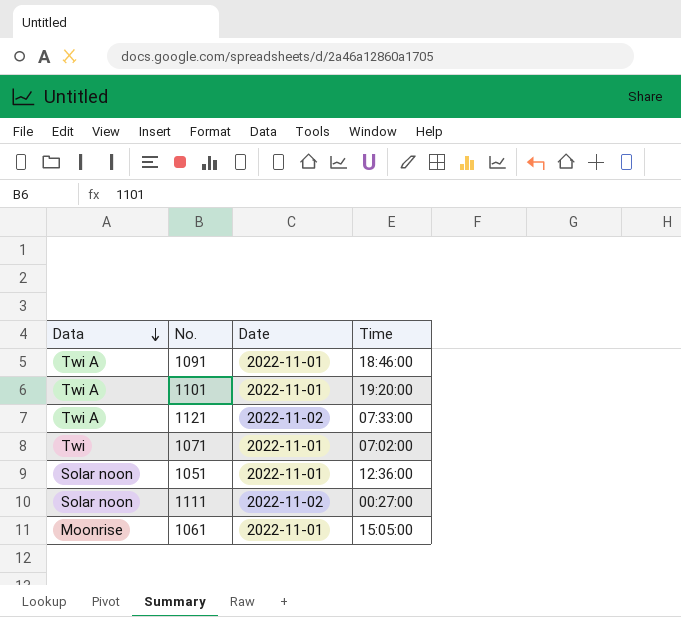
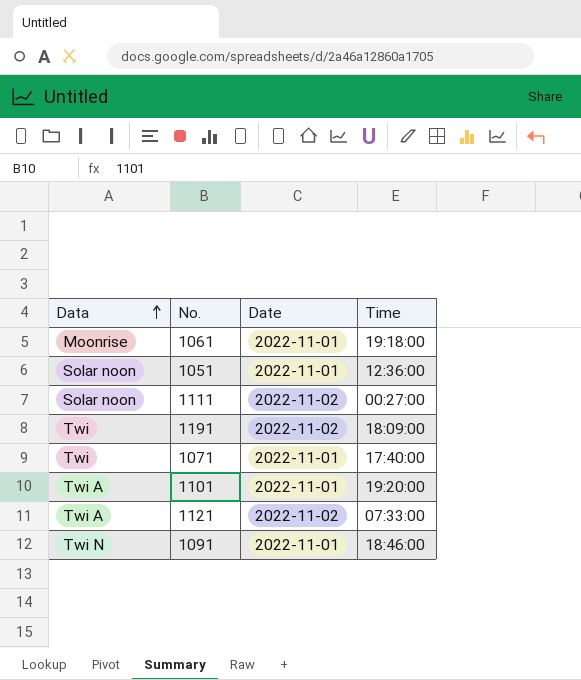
row order: Data descending -> Data ascending
1061 | Time: 15:05:00 -> 19:18:00
row 1191: none -> Twi | 2022-11-02 | 18:09:00
1071 | Time: 07:02:00 -> 17:40:00
1091 | Data: Twi A -> Twi N

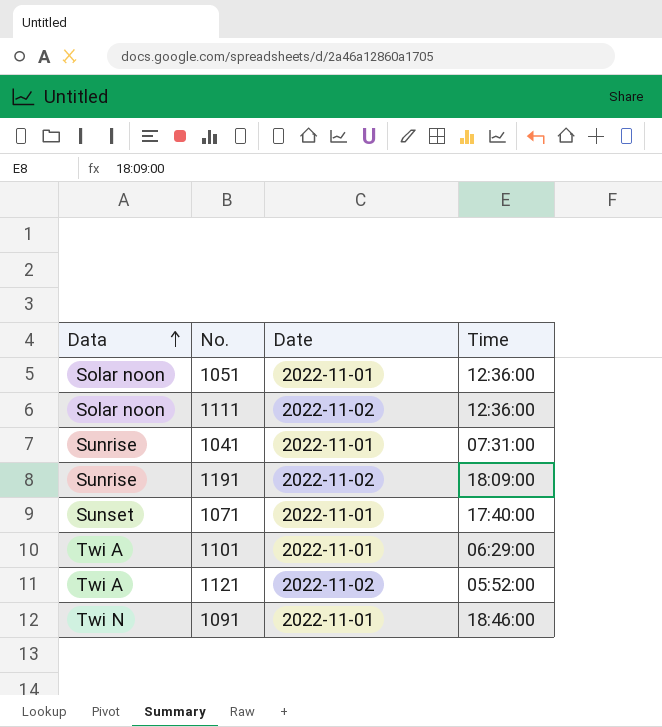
row 1061: Moonrise | 2022-11-01 | 19:18:00 -> none
1111 | Time: 00:27:00 -> 12:36:00
row 1041: none -> Sunrise | 2022-11-01 | 07:31:00
1191 | Data: Twi -> Sunrise
1071 | Data: Twi -> Sunset
1101 | Time: 19:20:00 -> 06:29:00
1121 | Time: 07:33:00 -> 05:52:00

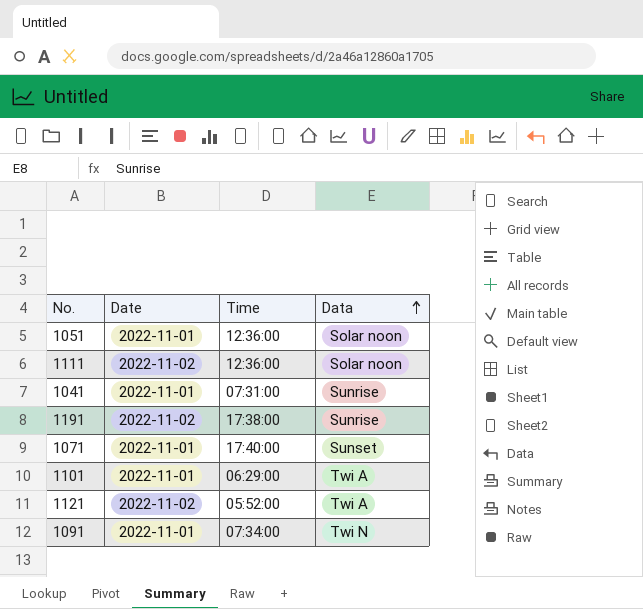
column Data | position: 1 -> 4
1191 | Time: 18:09:00 -> 17:38:00
1091 | Time: 18:46:00 -> 07:34:00

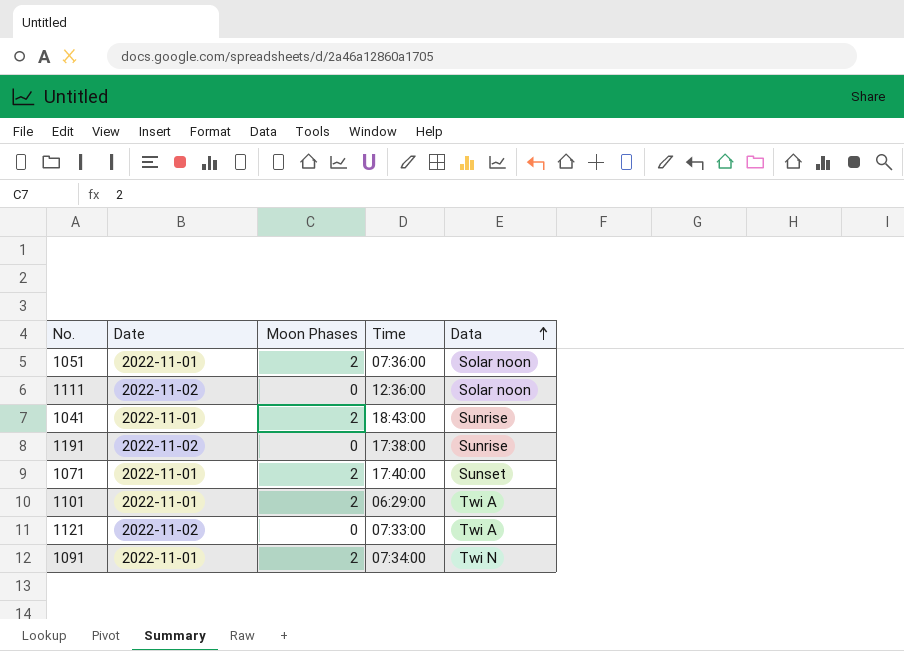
column Moon Phases | position: none -> 3
1051 | Time: 12:36:00 -> 07:36:00
1041 | Time: 07:31:00 -> 18:43:00
1121 | Time: 05:52:00 -> 07:33:00

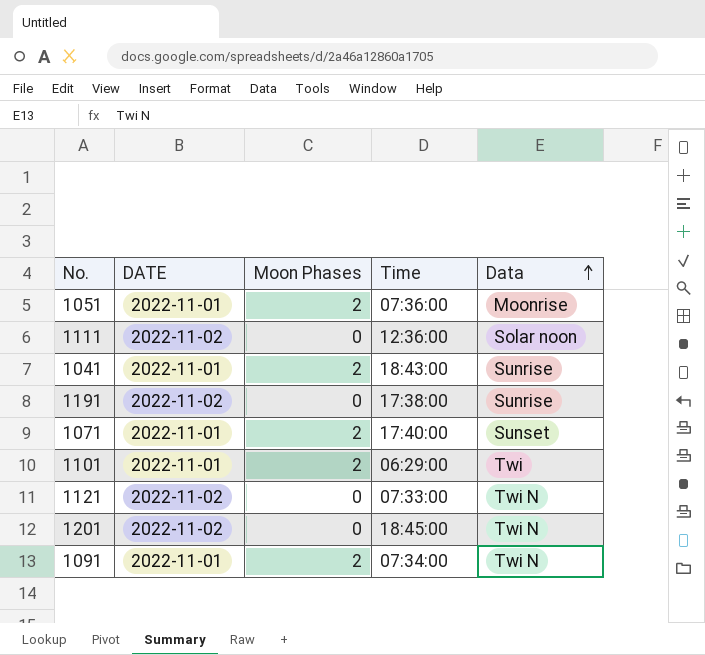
column name: Date -> DATE
1051 | Data: Solar noon -> Moonrise
1101 | Data: Twi A -> Twi
1121 | Data: Twi A -> Twi N
row 1201: none -> 2022-11-02 | 0 | 18:45:00 | Twi N

